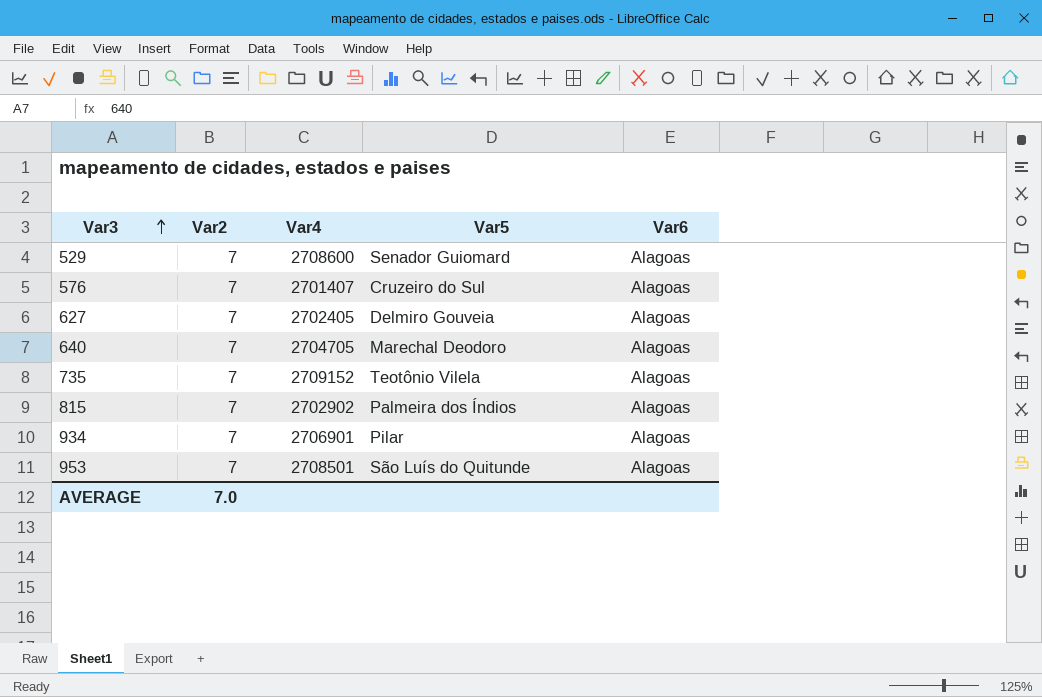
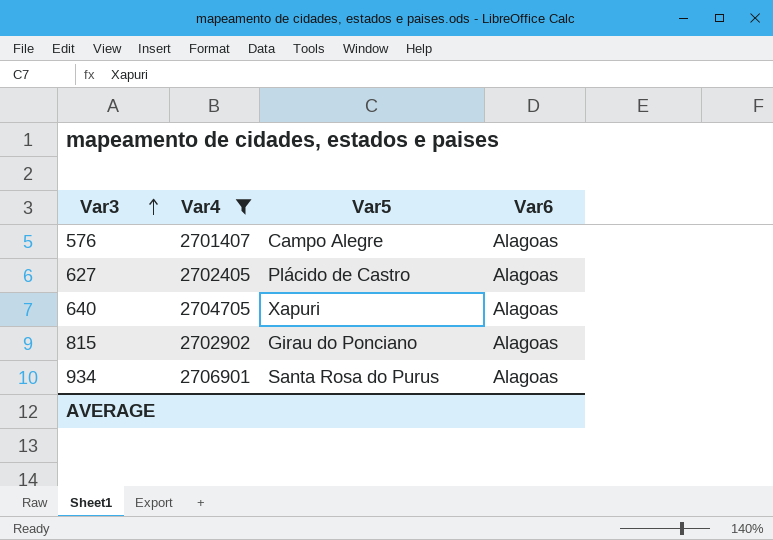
filter: none -> Var4 <= 2706901
column Var2 | position: 2 -> none
576 | Var5: Cruzeiro do Sul -> Campo Alegre
627 | Var5: Delmiro Gouveia -> Plácido de Castro
640 | Var5: Marechal Deodoro -> Xapuri
815 | Var5: Palmeira dos Índios -> Girau do Ponciano
934 | Var5: Pilar -> Santa Rosa do Purus

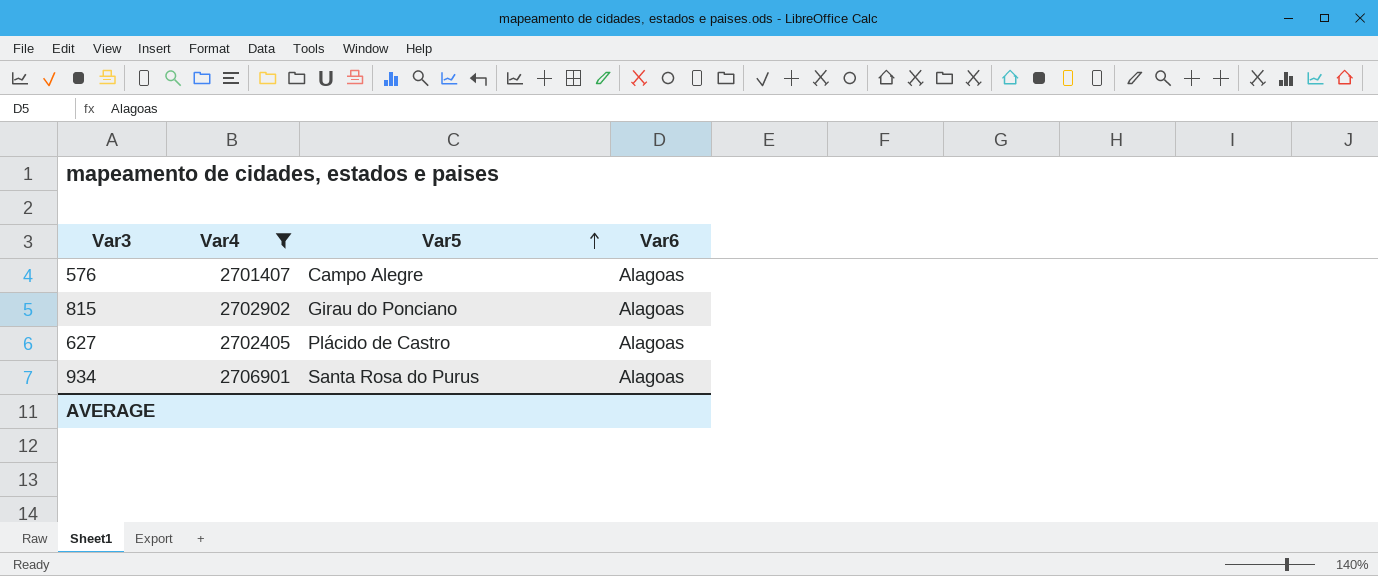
row order: Var3 ascending -> Var5 ascending
row 640: 2704705 | Xapuri | Alagoas -> none

